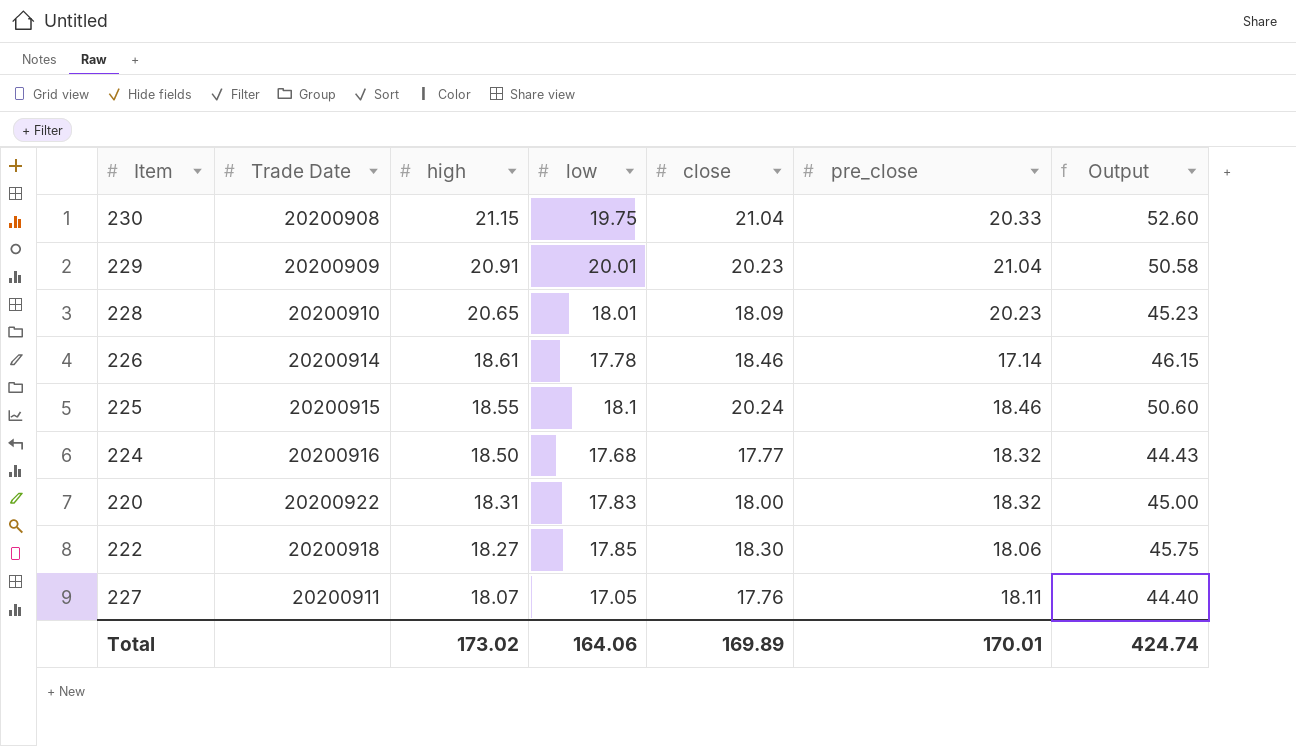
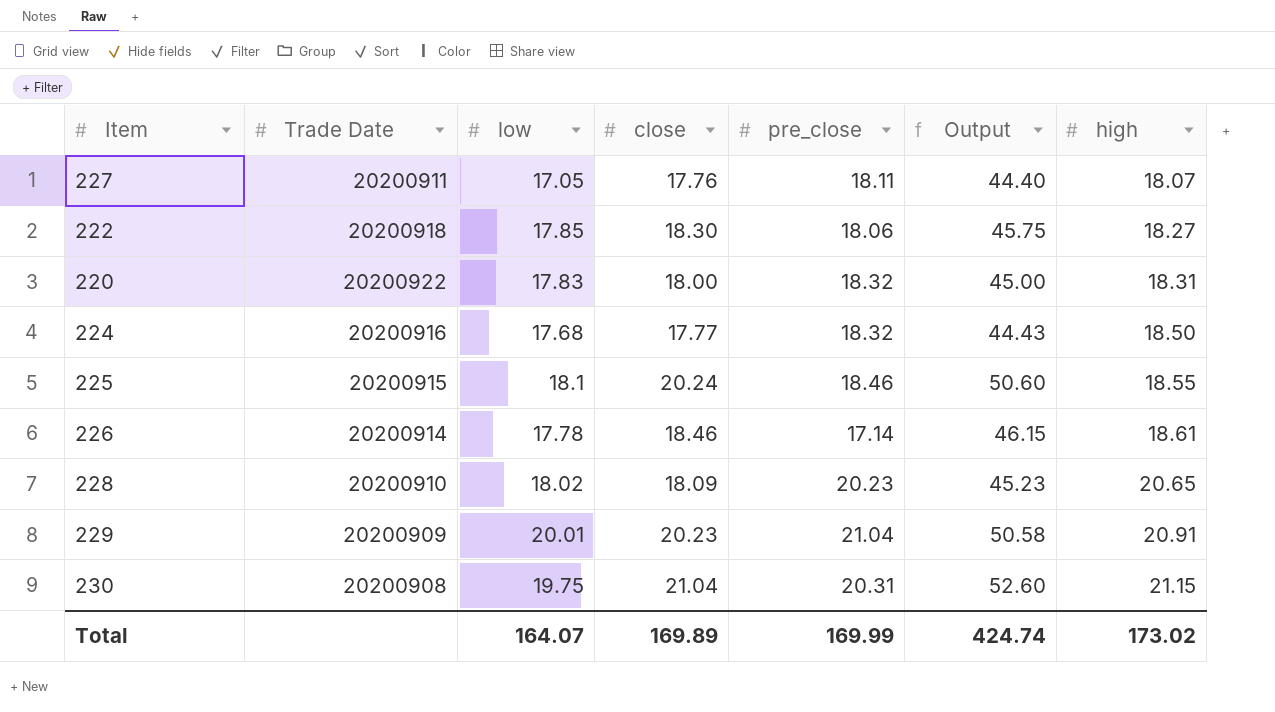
row order: high descending -> high ascending
column high | position: 3 -> 7
228 | low: 18.01 -> 18.02
230 | pre_close: 20.33 -> 20.31
Total | low: 164.06 -> 164.07
Total | pre_close: 170.01 -> 169.99

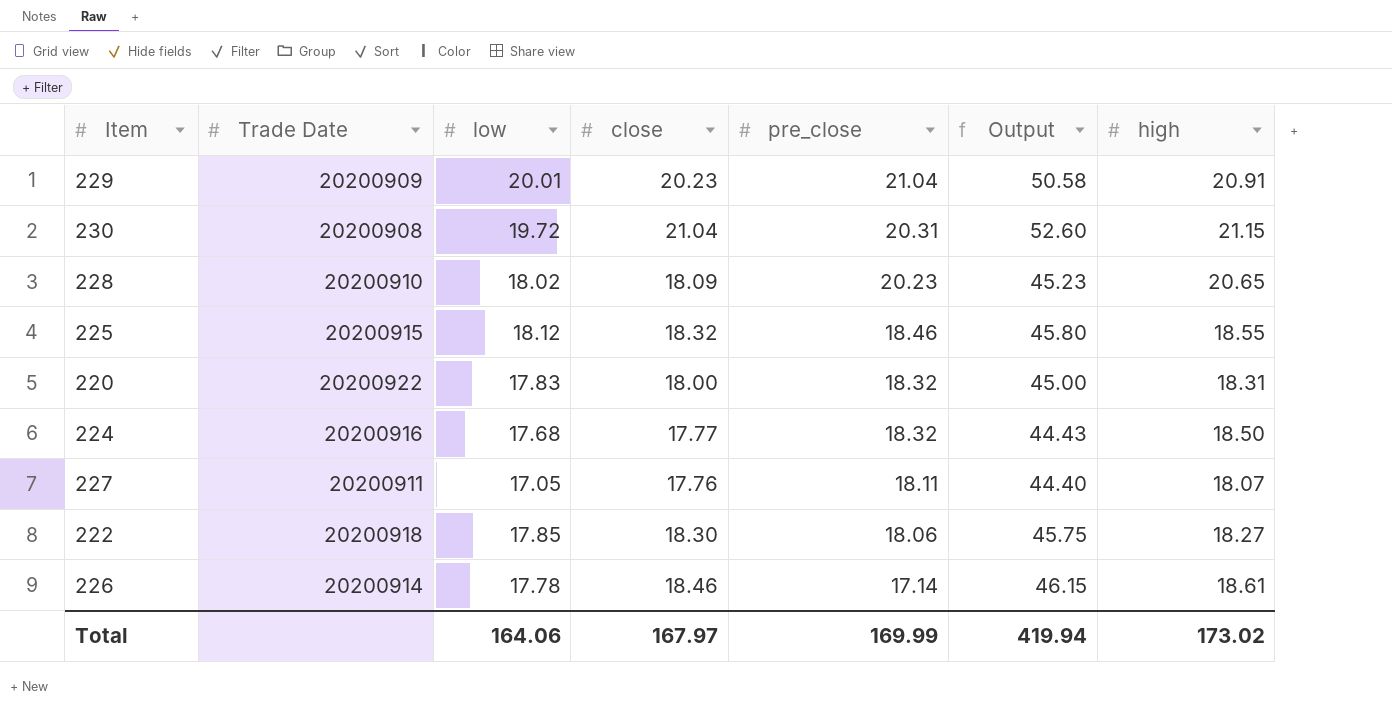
row order: high ascending -> pre_close descending
230 | low: 19.75 -> 19.72
225 | low: 18.1 -> 18.12
225 | close: 20.24 -> 18.32
225 | Output: 50.60 -> 45.80
Total | low: 164.07 -> 164.06
Total | close: 169.89 -> 167.97
Total | Output: 424.74 -> 419.94

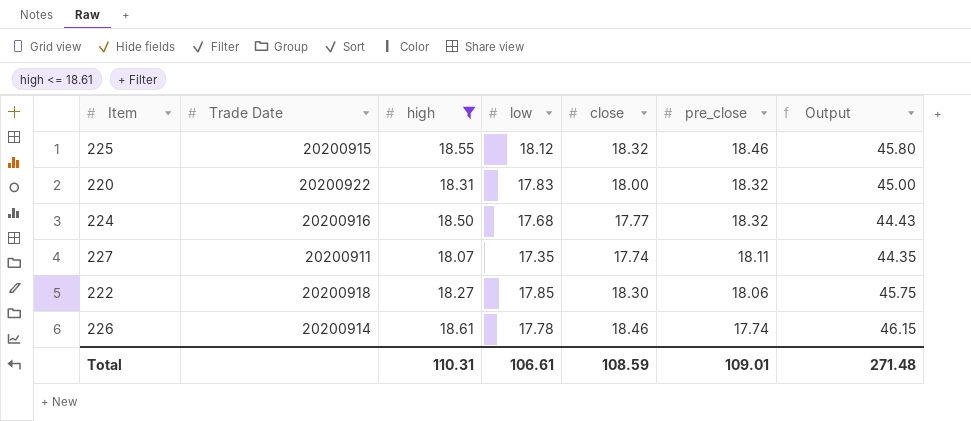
filter: none -> high <= 18.61
column high | position: 7 -> 3
227 | low: 17.05 -> 17.35
227 | close: 17.76 -> 17.74
227 | Output: 44.40 -> 44.35
226 | pre_close: 17.14 -> 17.74
Total | high: 173.02 -> 110.31
Total | low: 164.06 -> 106.61
Total | close: 167.97 -> 108.59
Total | pre_close: 169.99 -> 109.01
Total | Output: 419.94 -> 271.48

